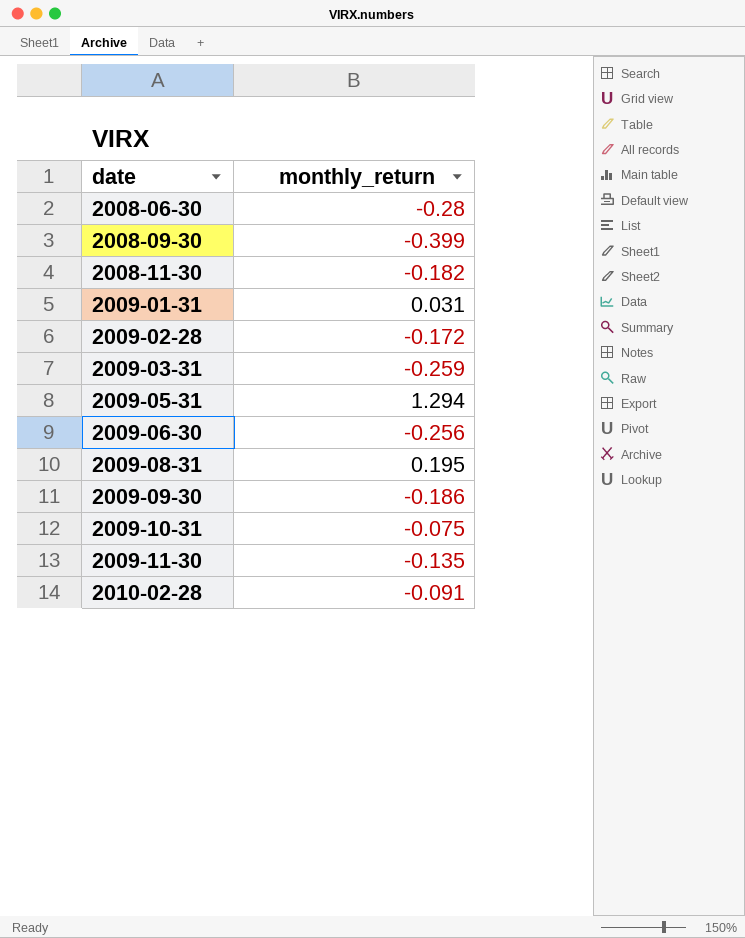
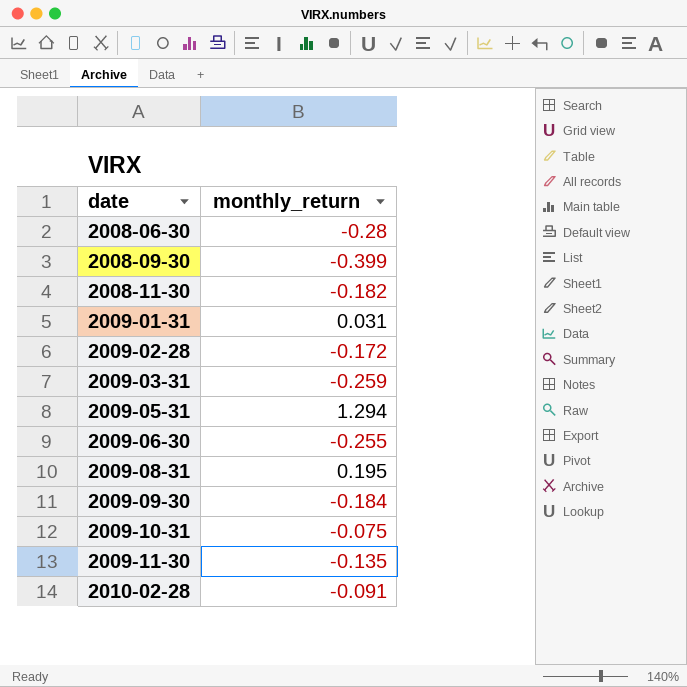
2009-06-30 | monthly_return: -0.256 -> -0.255
2009-09-30 | monthly_return: -0.186 -> -0.184

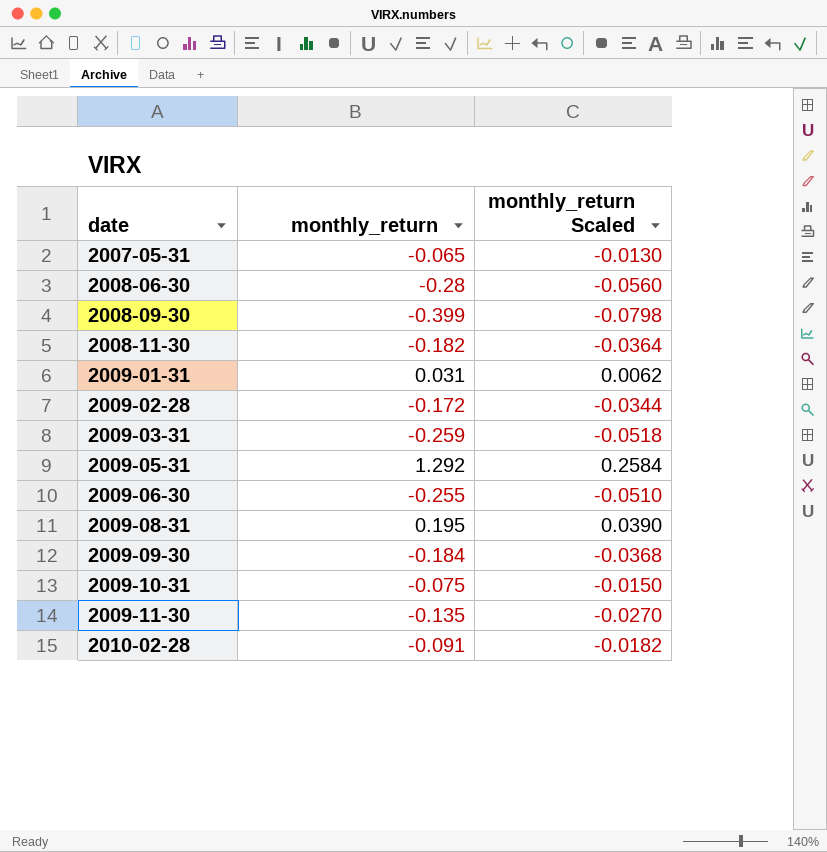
column monthly_return Scaled | formula: none -> [monthly_return] * 0.2
row 2007-05-31: none -> -0.065 | -0.0130
2009-05-31 | monthly_return: 1.294 -> 1.292

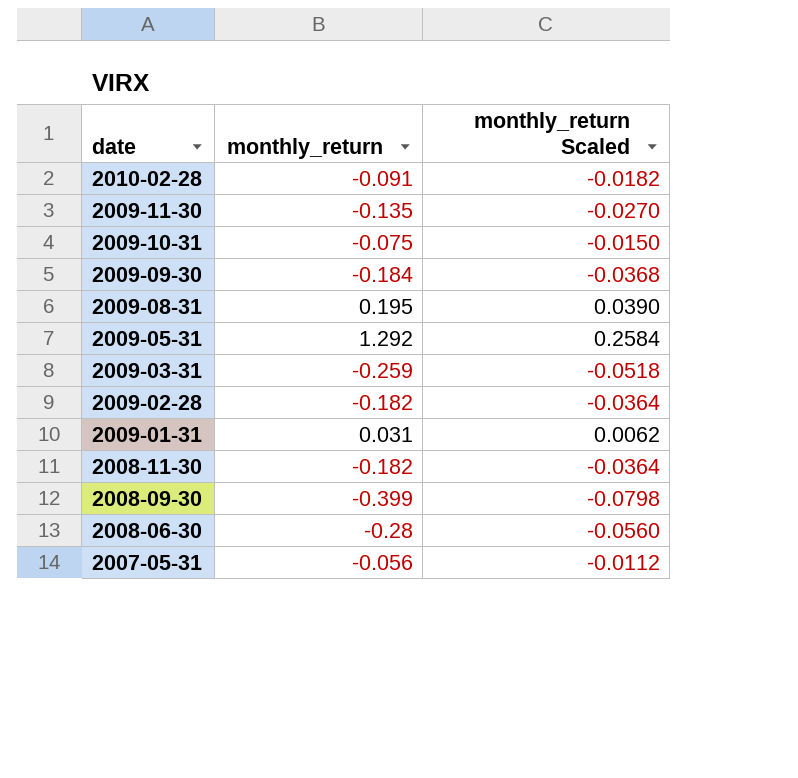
row order: date ascending -> date descending
row 2009-06-30: -0.255 | -0.0510 -> none
2009-02-28 | monthly_return: -0.172 -> -0.182
2009-02-28 | monthly_return Scaled: -0.0344 -> -0.0364
2007-05-31 | monthly_return: -0.065 -> -0.056
2007-05-31 | monthly_return Scaled: -0.0130 -> -0.0112

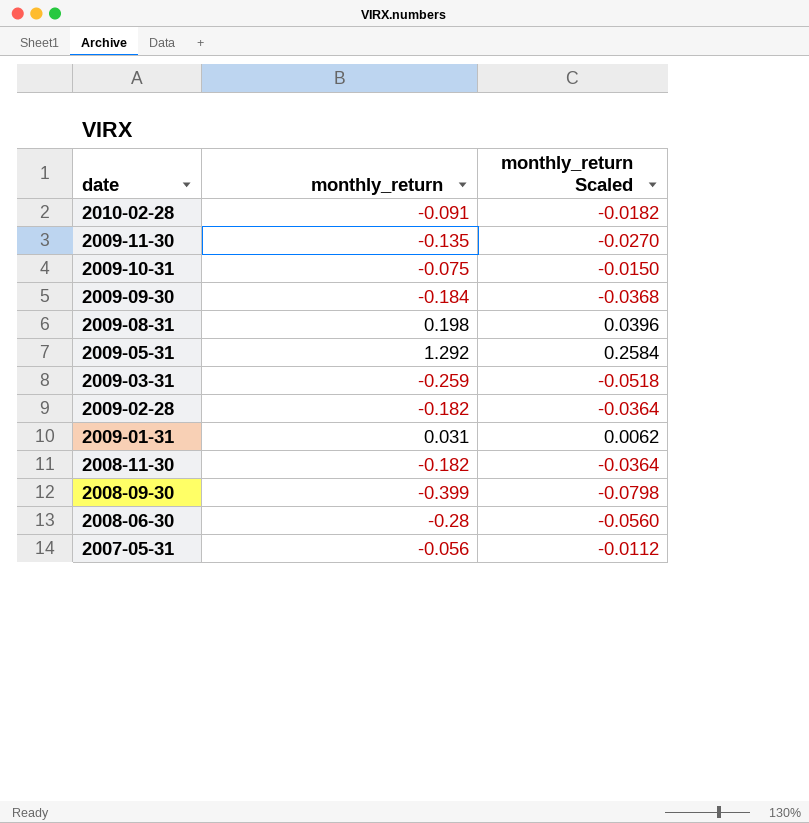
2009-08-31 | monthly_return: 0.195 -> 0.198
2009-08-31 | monthly_return Scaled: 0.0390 -> 0.0396

